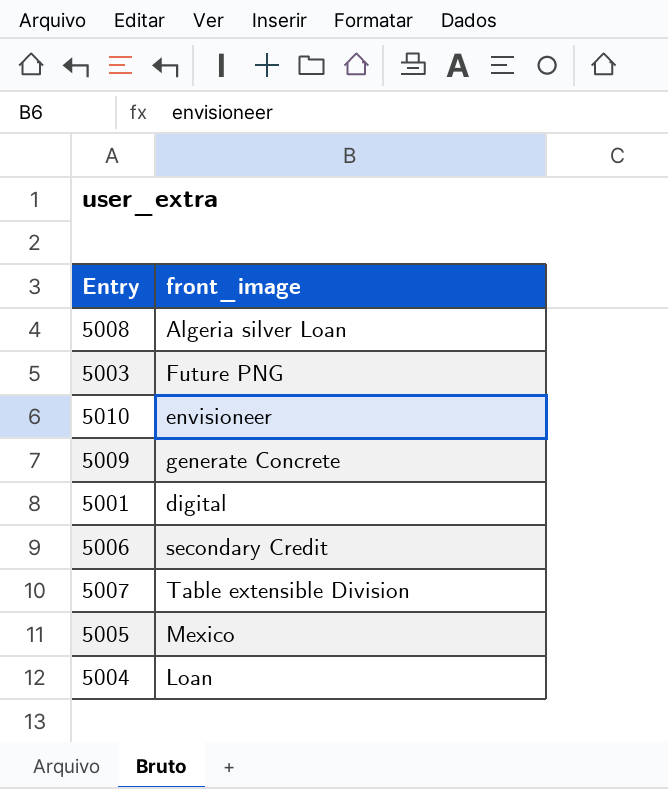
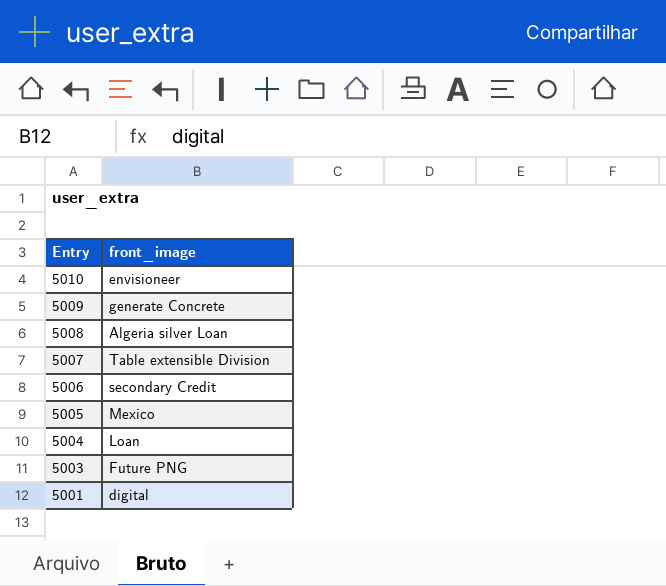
row order: none -> Entry descending

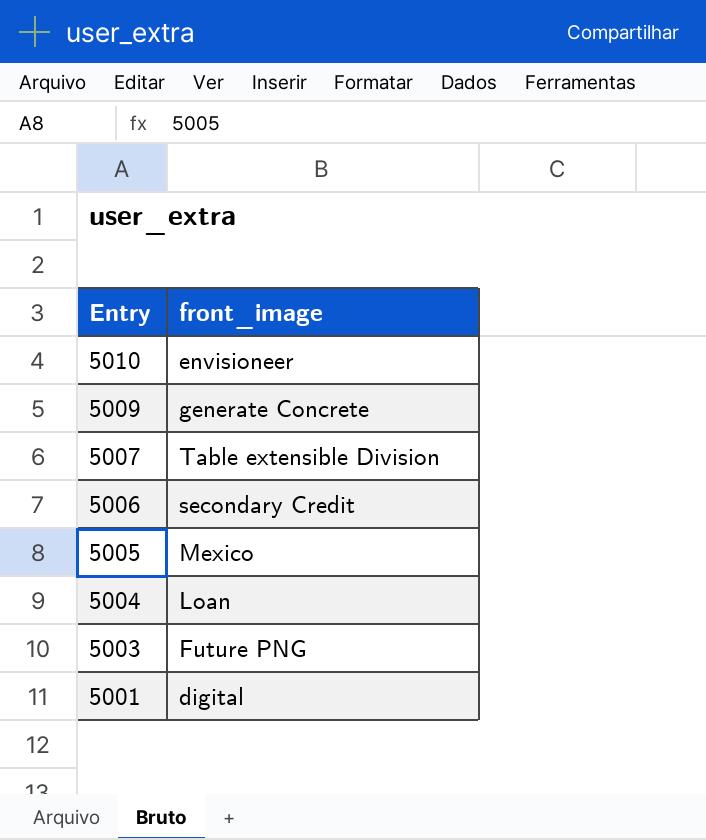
row 5008: Algeria silver Loan -> none

